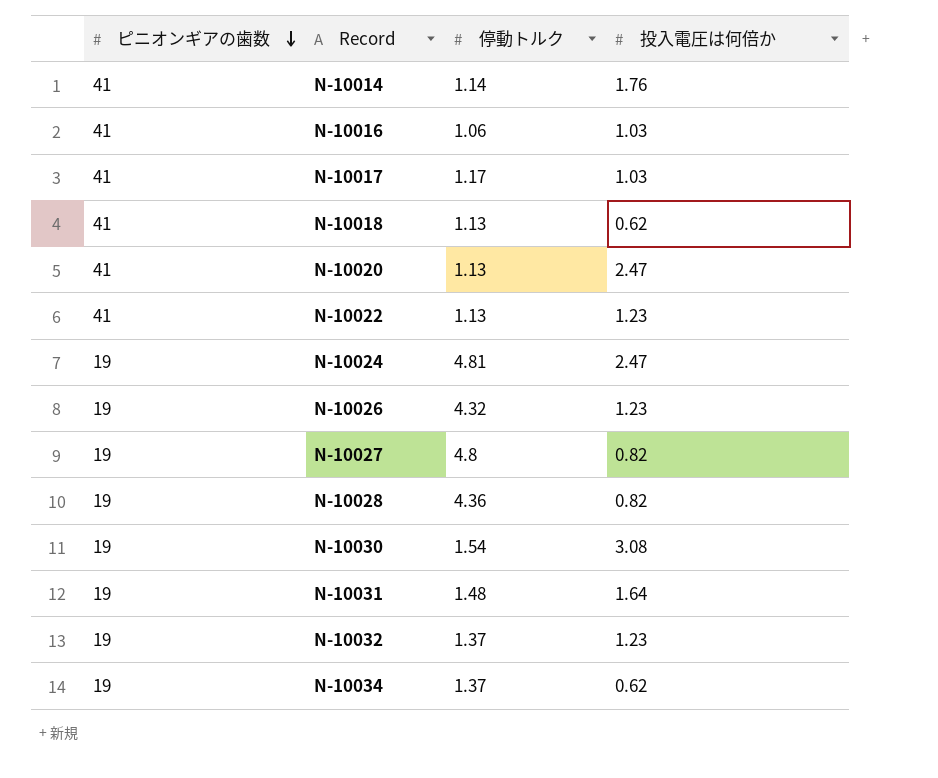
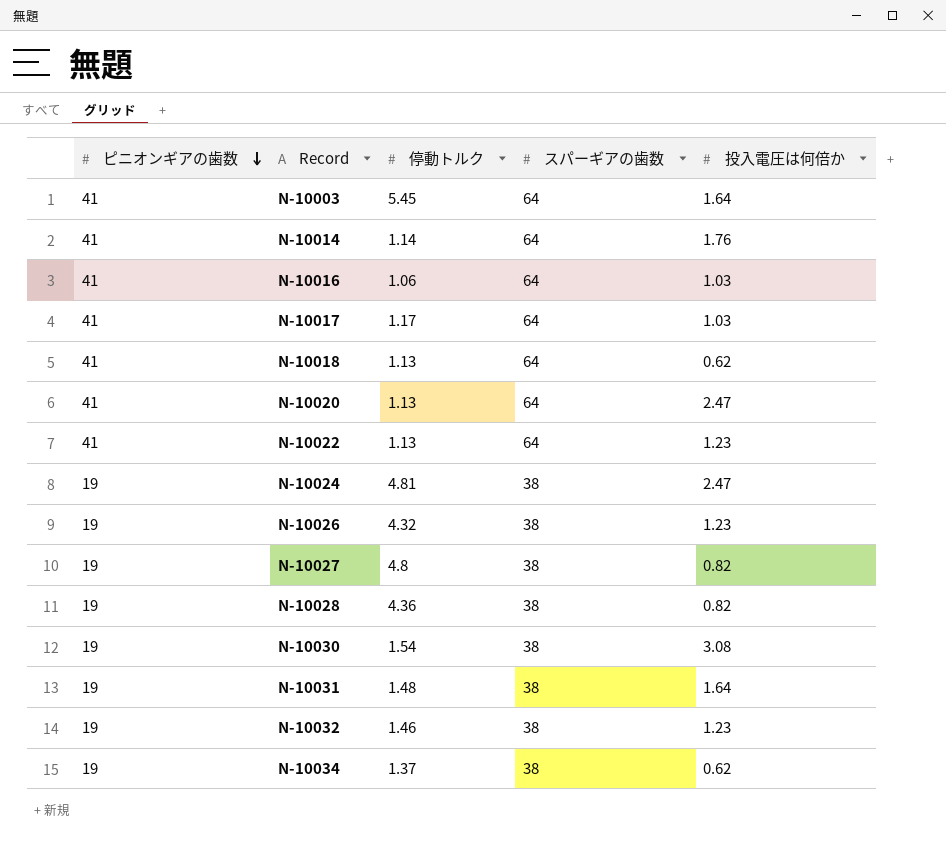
column スパーギアの歯数 | position: none -> 4
row N-10003: none -> 41 | 5.45 | 64 | 1.64
N-10032 | 停動トルク: 1.37 -> 1.46

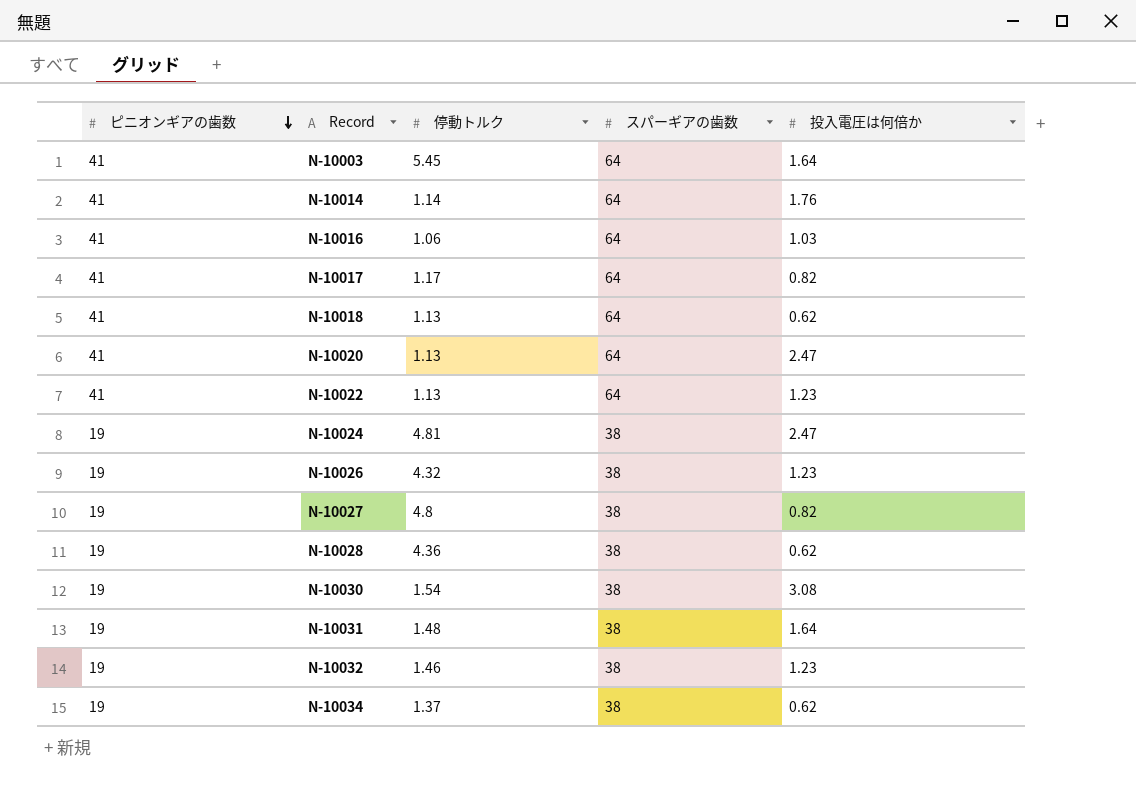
N-10017 | 投入電圧は何倍か: 1.03 -> 0.82
N-10028 | 投入電圧は何倍か: 0.82 -> 0.62

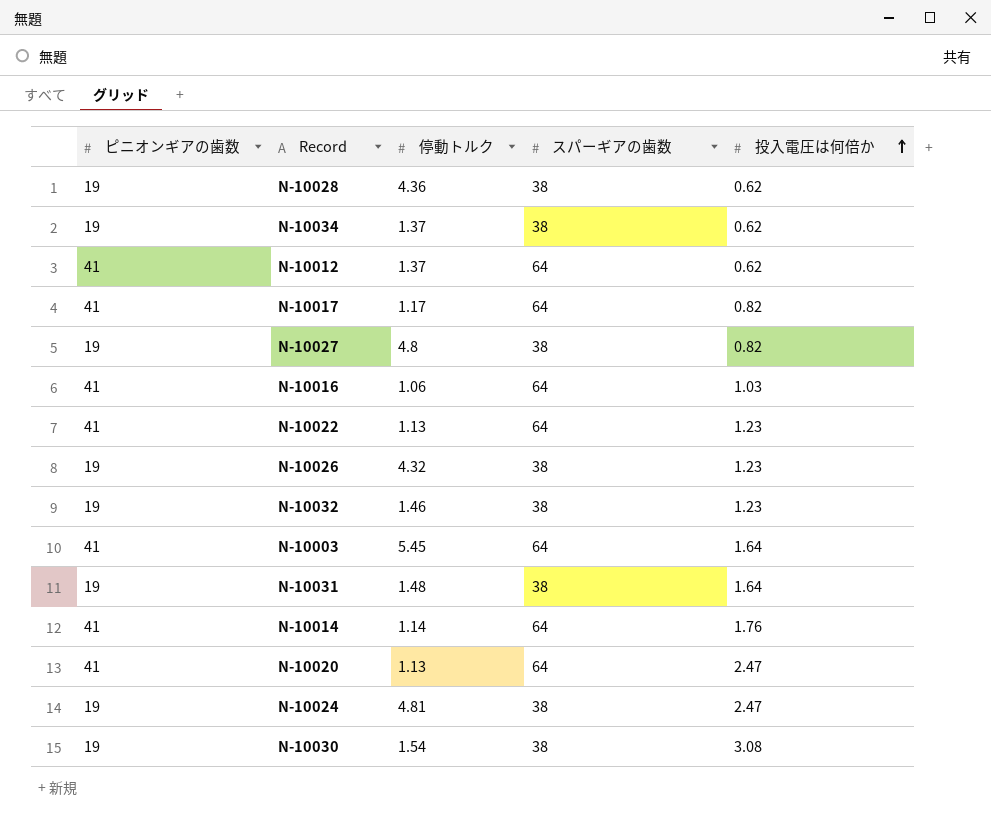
row order: ピニオンギアの歯数 descending -> 投入電圧は何倍か ascending
row N-10018: 41 | 1.13 | 64 | 0.62 -> none
row N-10012: none -> 41 | 1.37 | 64 | 0.62

